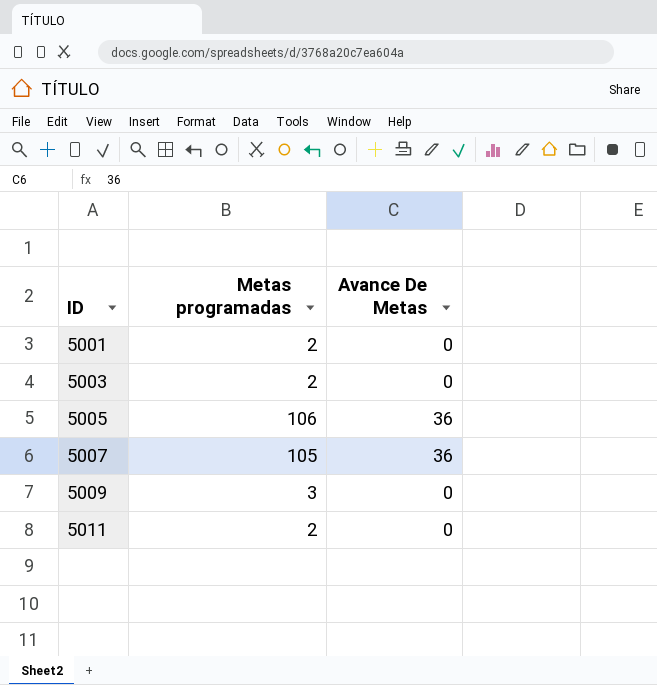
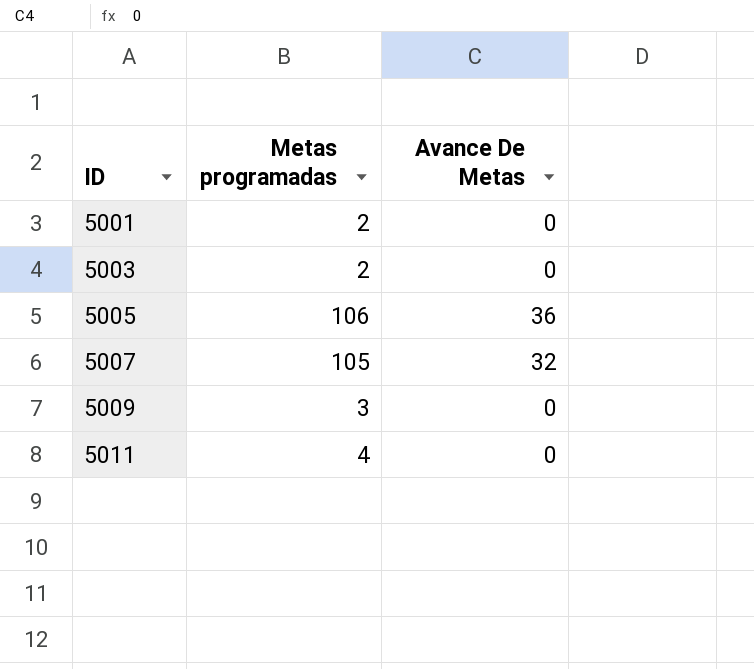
5007 | Avance De Metas: 36 -> 32
5011 | Metas programadas: 2 -> 4

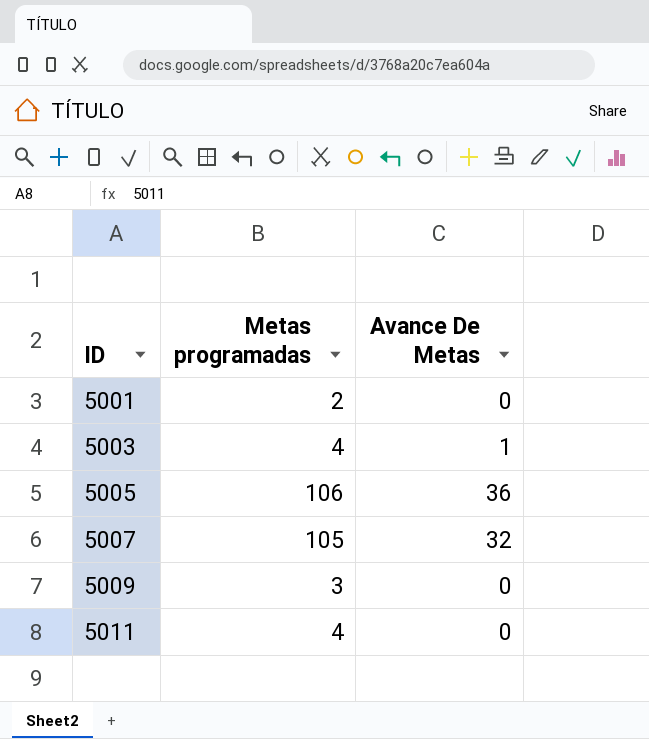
5003 | Metas programadas: 2 -> 4
5003 | Avance De Metas: 0 -> 1

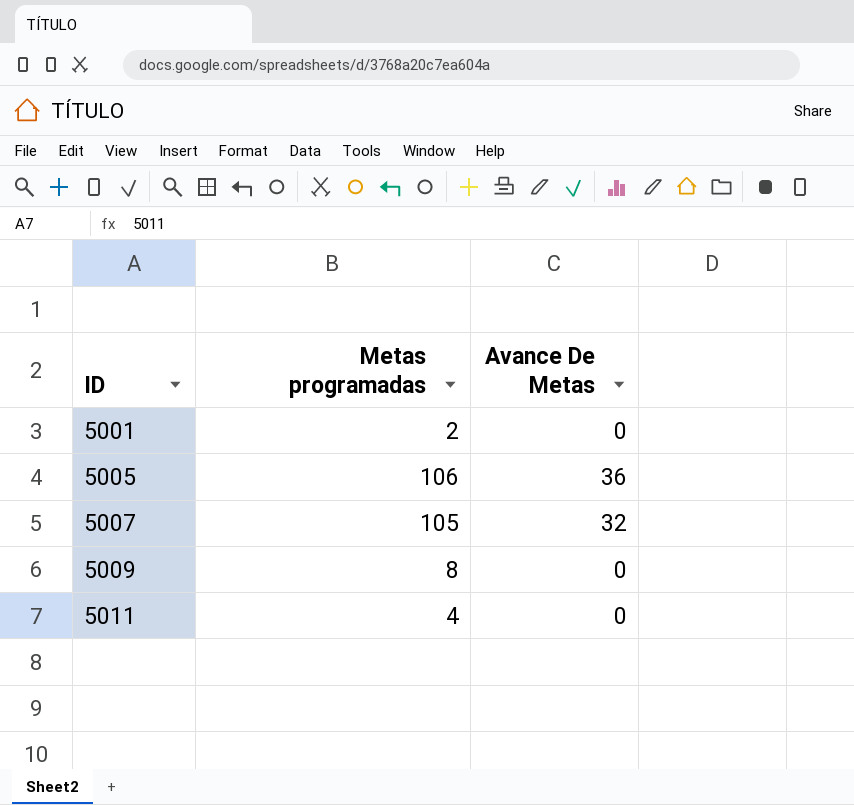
row 5003: 4 | 1 -> none
5009 | Metas programadas: 3 -> 8

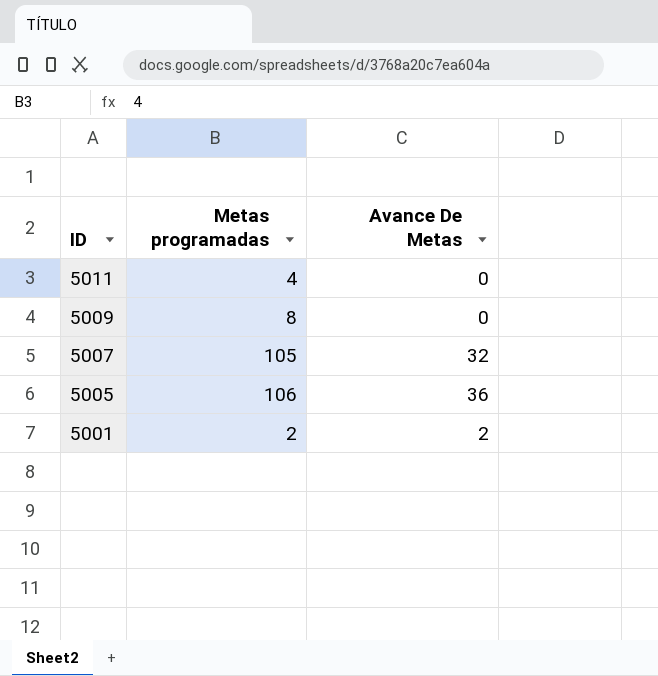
row order: ID ascending -> ID descending
5001 | Avance De Metas: 0 -> 2

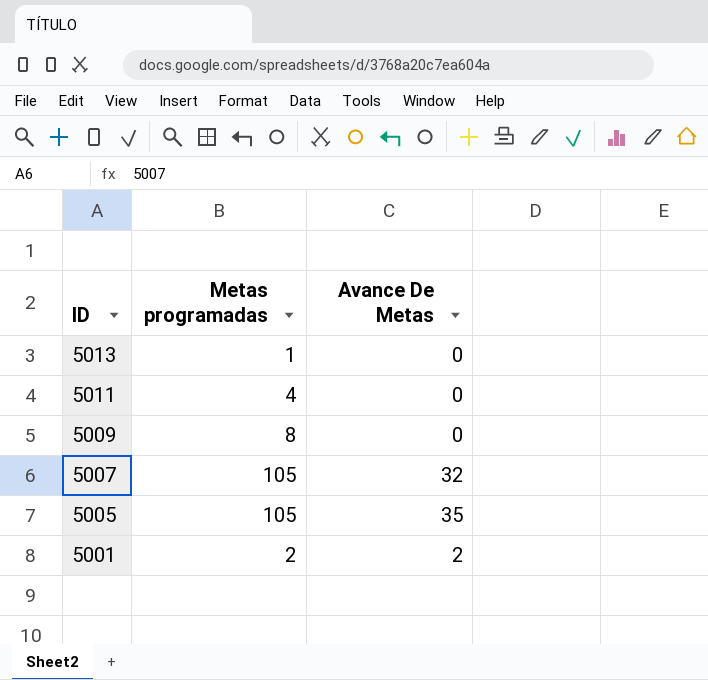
row 5013: none -> 1 | 0
5005 | Metas programadas: 106 -> 105
5005 | Avance De Metas: 36 -> 35

